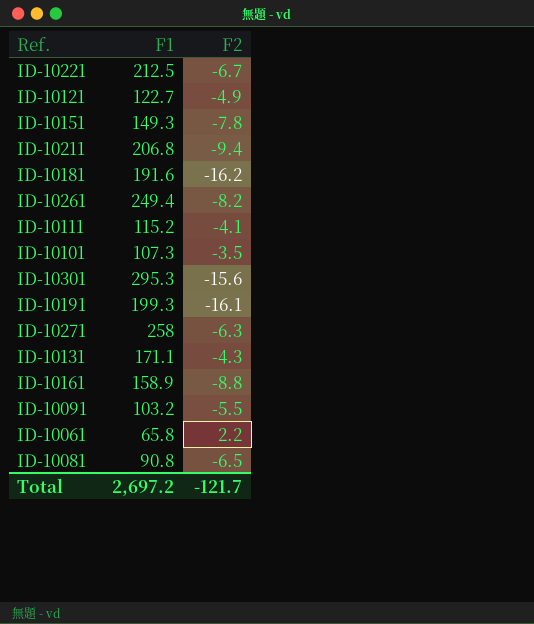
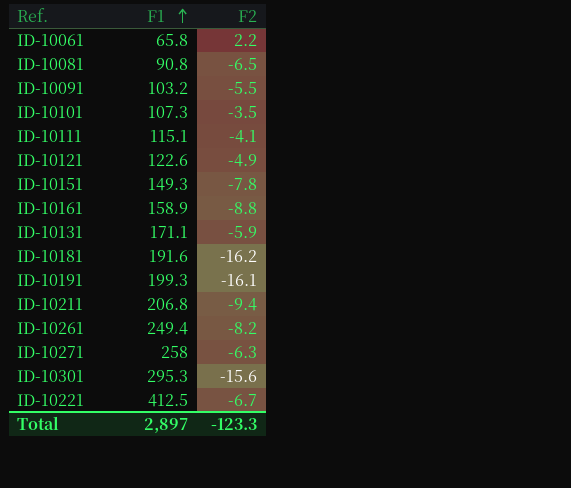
row order: none -> F1 ascending
ID-10111 | F1: 115.2 -> 115.1
ID-10121 | F1: 122.7 -> 122.6
ID-10131 | F2: -4.3 -> -5.9
ID-10221 | F1: 212.5 -> 412.5
Total | F1: 2,697.2 -> 2,897
Total | F2: -121.7 -> -123.3

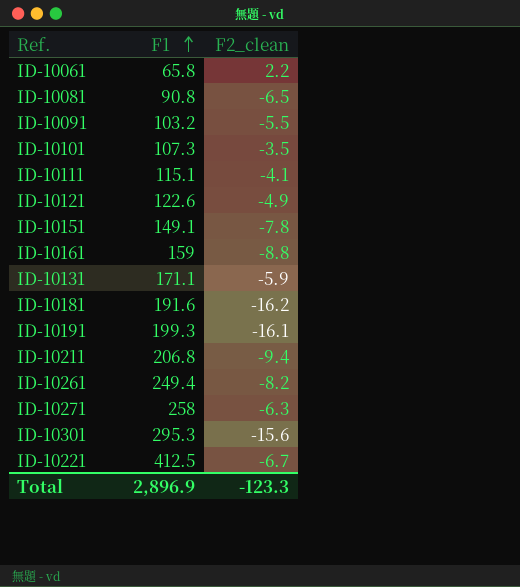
column name: F2 -> F2_clean
ID-10151 | F1: 149.3 -> 149.1
ID-10161 | F1: 158.9 -> 159
Total | F1: 2,897 -> 2,896.9

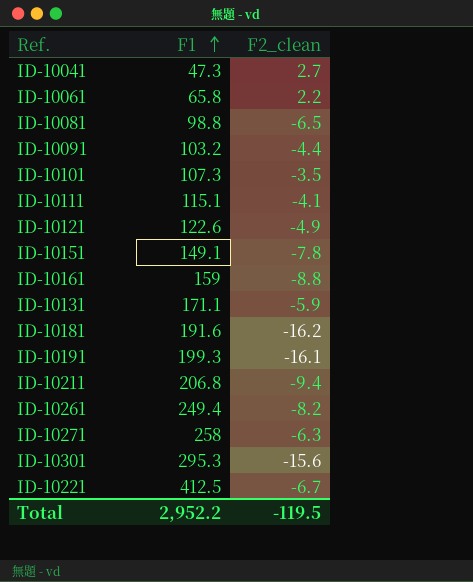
row ID-10041: none -> 47.3 | 2.7
ID-10081 | F1: 90.8 -> 98.8
ID-10091 | F2_clean: -5.5 -> -4.4
Total | F1: 2,896.9 -> 2,952.2
Total | F2_clean: -123.3 -> -119.5

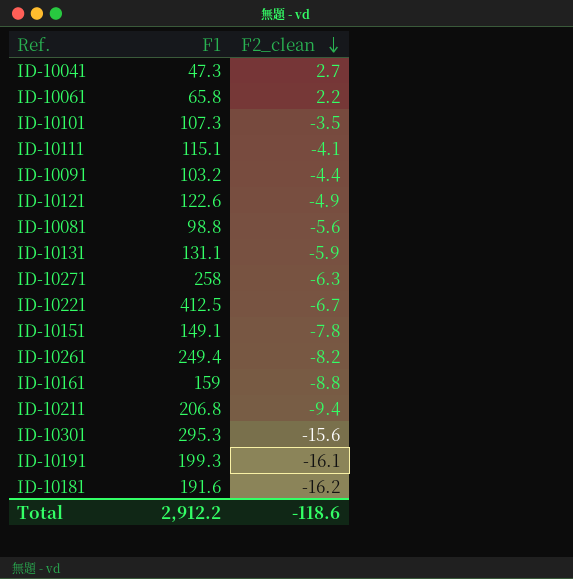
row order: F1 ascending -> F2_clean descending
ID-10081 | F2_clean: -6.5 -> -5.6
ID-10131 | F1: 171.1 -> 131.1
Total | F1: 2,952.2 -> 2,912.2
Total | F2_clean: -119.5 -> -118.6

